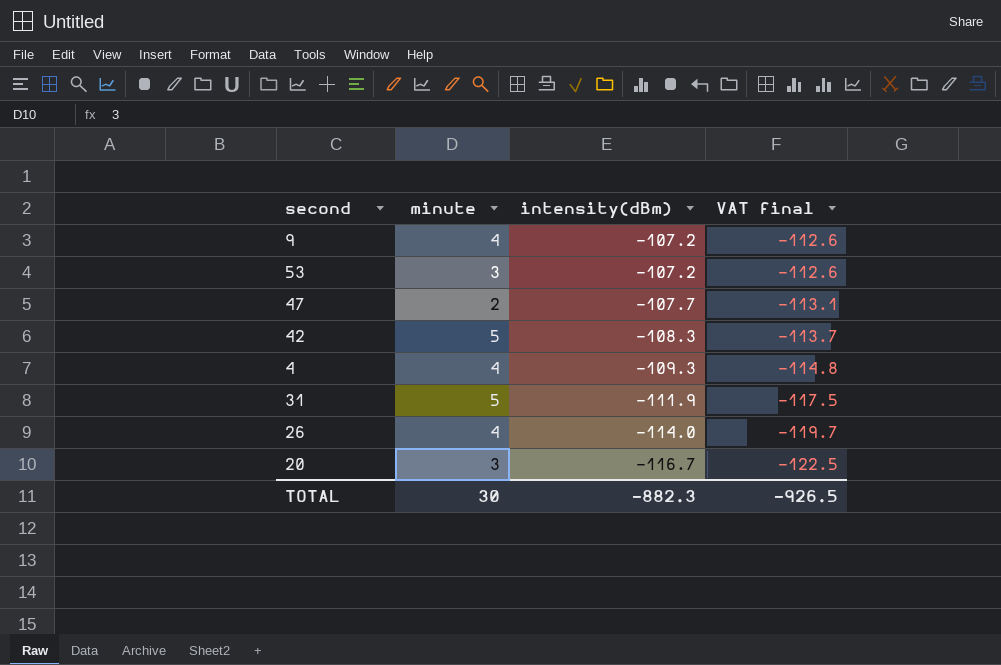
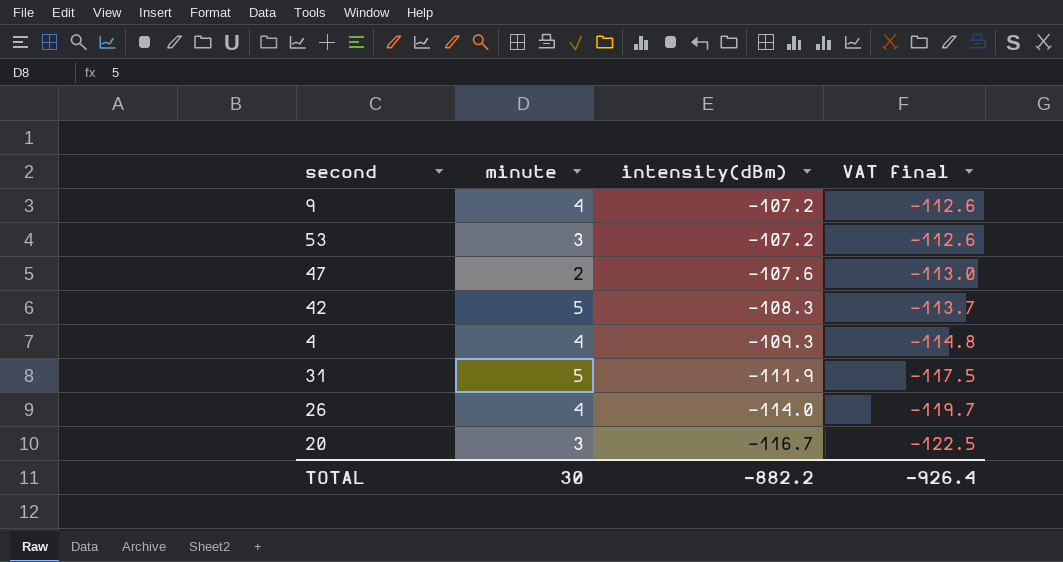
47 | intensity(dBm): -107.7 -> -107.6
47 | VAT final: -113.1 -> -113.0
TOTAL | intensity(dBm): -882.3 -> -882.2
TOTAL | VAT final: -926.5 -> -926.4

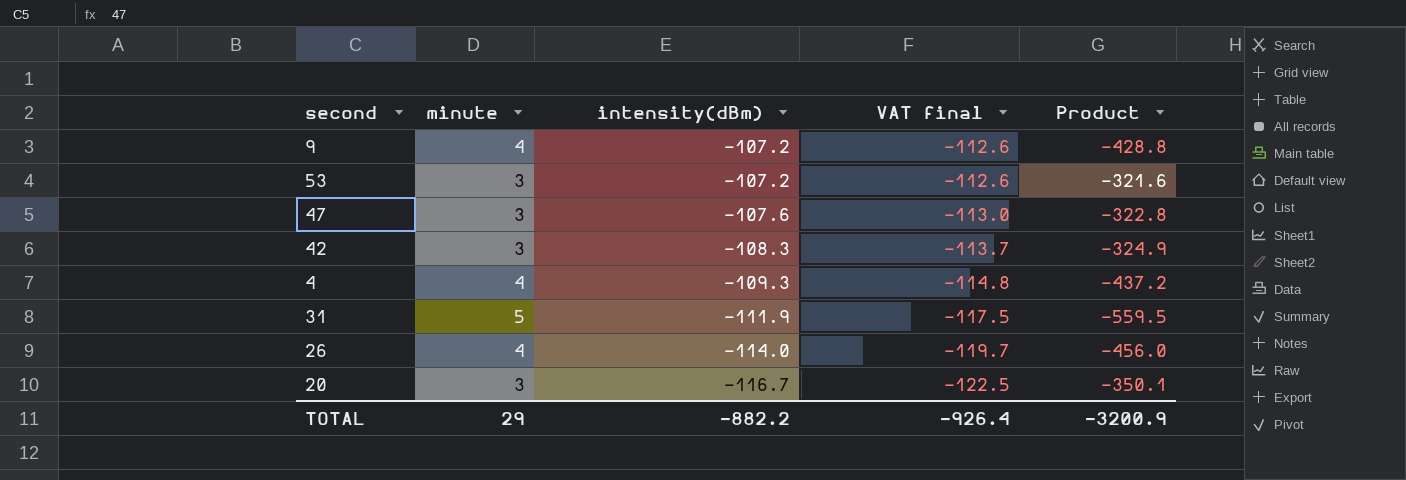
column Product | formula: none -> [minute] * [intensity(dBm)]
47 | minute: 2 -> 3
42 | minute: 5 -> 3
TOTAL | minute: 30 -> 29

